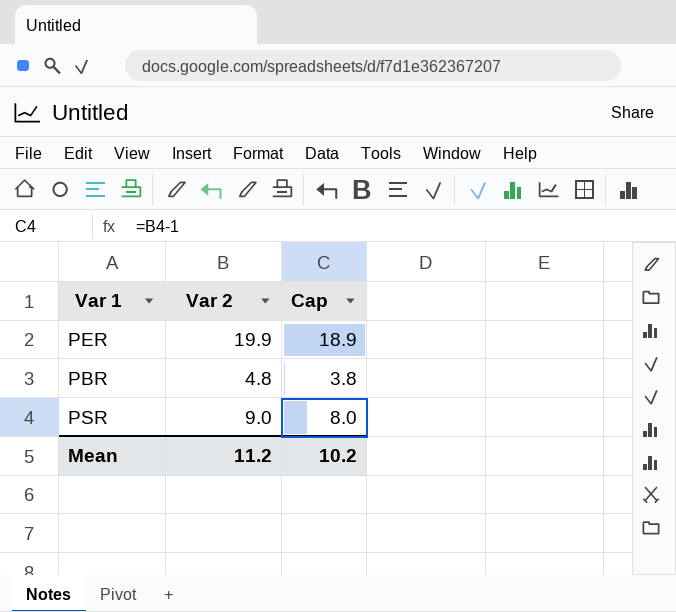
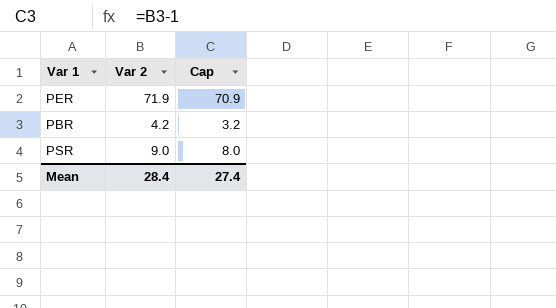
PER | Var 2: 19.9 -> 71.9
PER | Cap: 18.9 -> 70.9
PBR | Var 2: 4.8 -> 4.2
PBR | Cap: 3.8 -> 3.2
Mean | Var 2: 11.2 -> 28.4
Mean | Cap: 10.2 -> 27.4

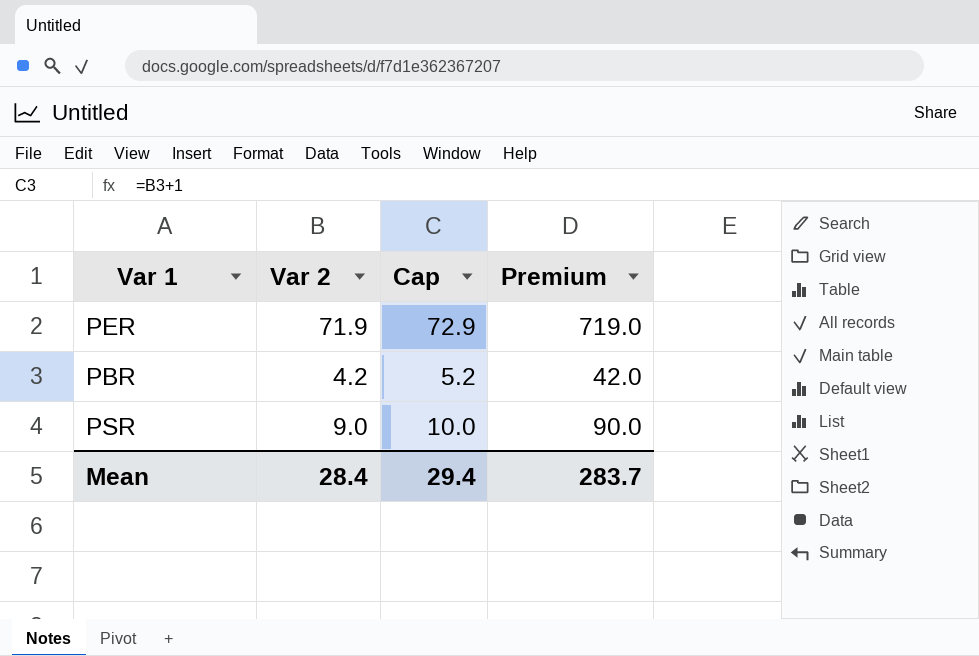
column Cap | formula: [Var 2] - 1 -> [Var 2] + 1
column Premium | formula: none -> [Var 2] * 10
Mean | Cap: 27.4 -> 29.4

